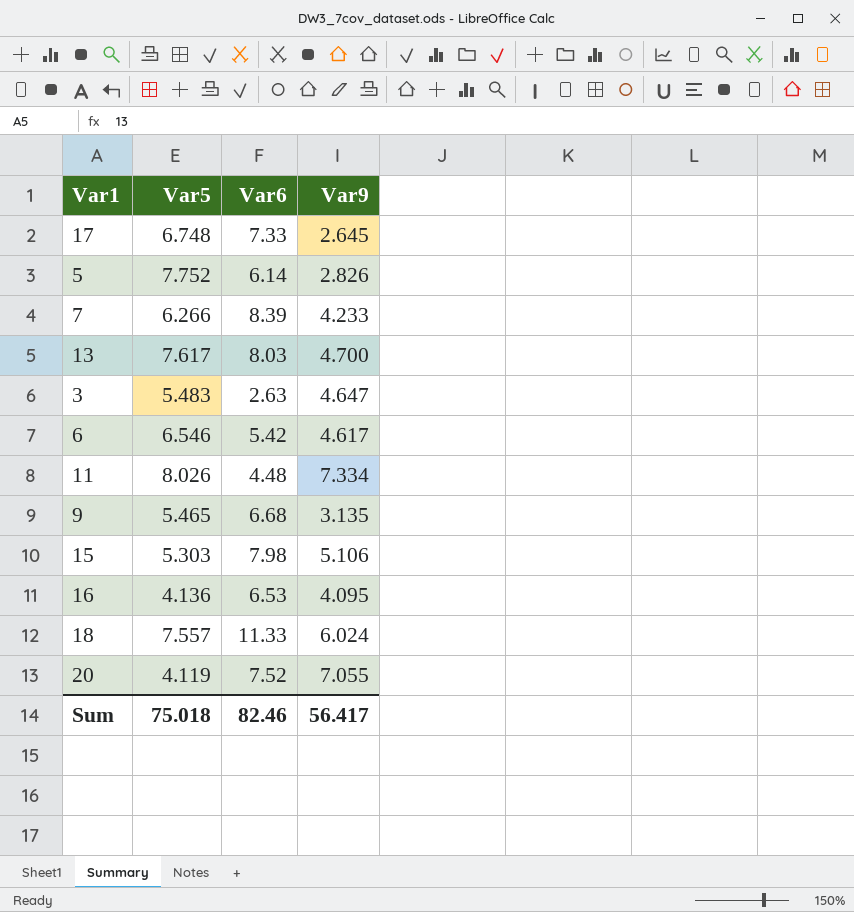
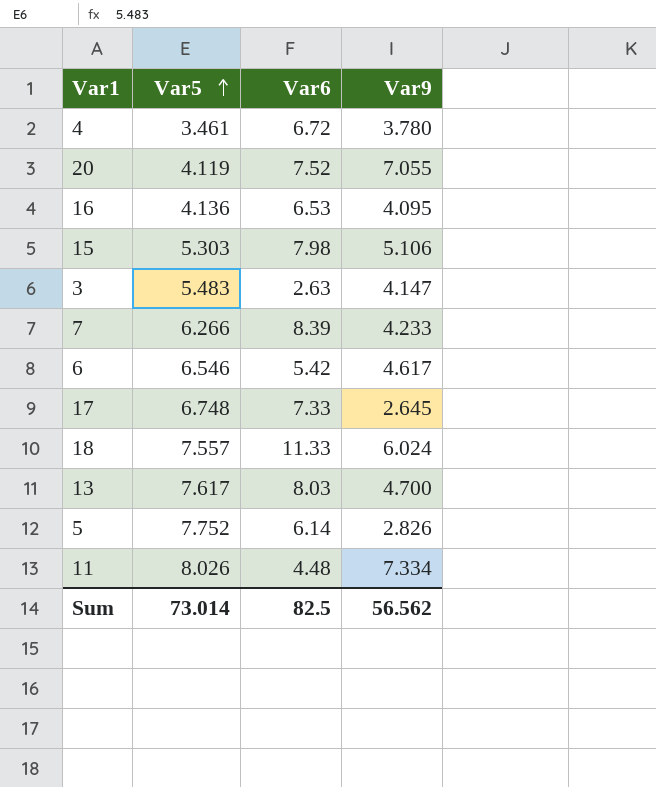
row order: none -> Var5 ascending
row 9: 5.465 | 6.68 | 3.135 -> none
row 4: none -> 3.461 | 6.72 | 3.780
3 | Var9: 4.647 -> 4.147
Sum | Var5: 75.018 -> 73.014
Sum | Var6: 82.46 -> 82.5
Sum | Var9: 56.417 -> 56.562

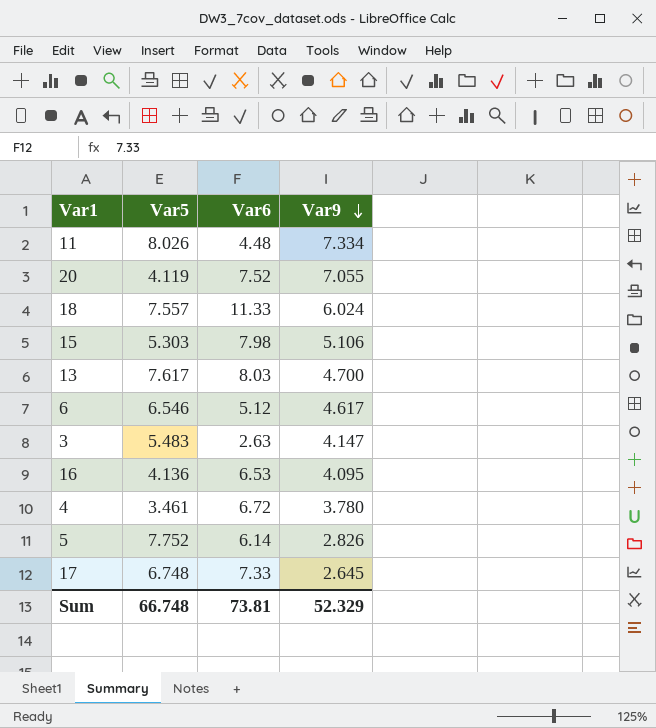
row order: Var5 ascending -> Var9 descending
row 7: 6.266 | 8.39 | 4.233 -> none
6 | Var6: 5.42 -> 5.12
Sum | Var5: 73.014 -> 66.748
Sum | Var6: 82.5 -> 73.81
Sum | Var9: 56.562 -> 52.329

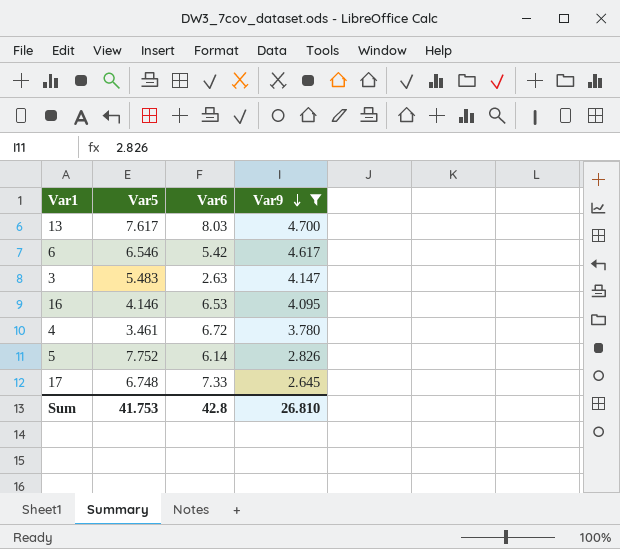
filter: none -> Var9 <= 4.700
6 | Var6: 5.12 -> 5.42
16 | Var5: 4.136 -> 4.146
Sum | Var5: 66.748 -> 41.753
Sum | Var6: 73.81 -> 42.8
Sum | Var9: 52.329 -> 26.810

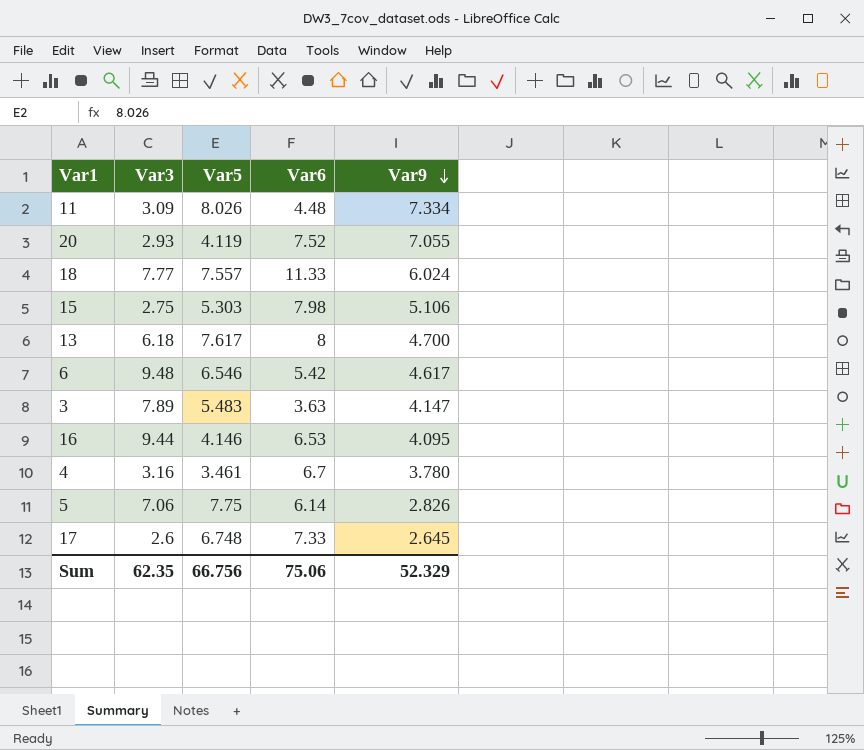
filter: Var9 <= 4.700 -> none
column Var3 | position: none -> 2
13 | Var6: 8.03 -> 8
3 | Var6: 2.63 -> 3.63
4 | Var6: 6.72 -> 6.7
5 | Var5: 7.752 -> 7.75
Sum | Var5: 41.753 -> 66.756
Sum | Var6: 42.8 -> 75.06
Sum | Var9: 26.810 -> 52.329

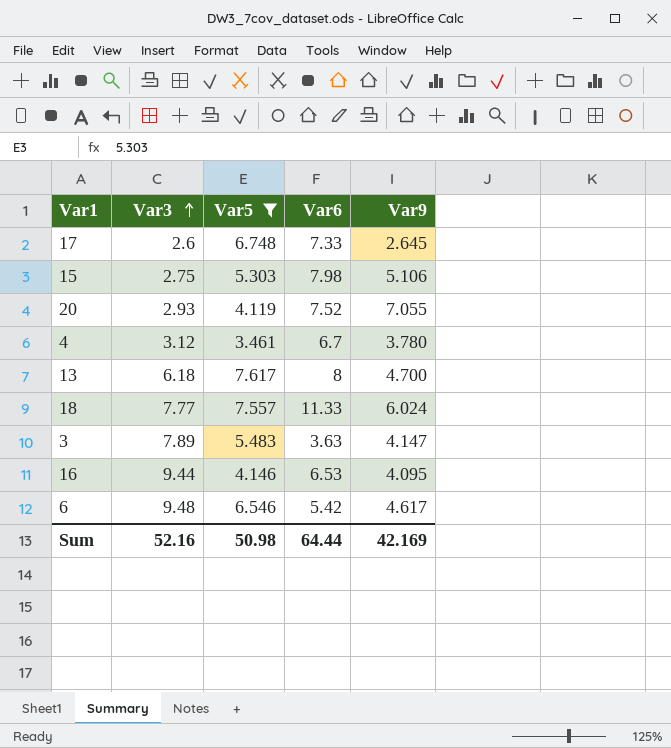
filter: none -> Var5 <= 7.617
row order: Var9 descending -> Var3 ascending
4 | Var3: 3.16 -> 3.12
Sum | Var3: 62.35 -> 52.16
Sum | Var5: 66.756 -> 50.98
Sum | Var6: 75.06 -> 64.44
Sum | Var9: 52.329 -> 42.169

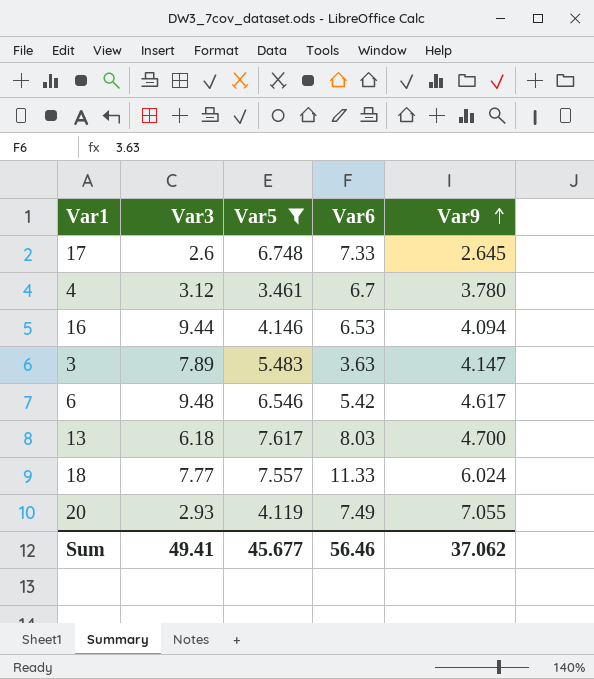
row order: Var3 ascending -> Var9 ascending
row 15: 2.75 | 5.303 | 7.98 | 5.106 -> none
16 | Var9: 4.095 -> 4.094
13 | Var6: 8 -> 8.03
20 | Var6: 7.52 -> 7.49
Sum | Var3: 52.16 -> 49.41
Sum | Var5: 50.98 -> 45.677
Sum | Var6: 64.44 -> 56.46
Sum | Var9: 42.169 -> 37.062

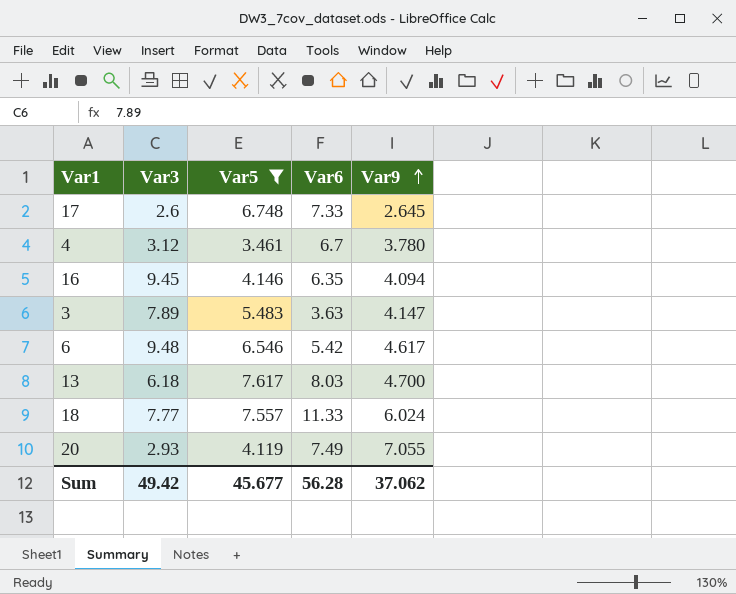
16 | Var3: 9.44 -> 9.45
16 | Var6: 6.53 -> 6.35
Sum | Var3: 49.41 -> 49.42
Sum | Var6: 56.46 -> 56.28

